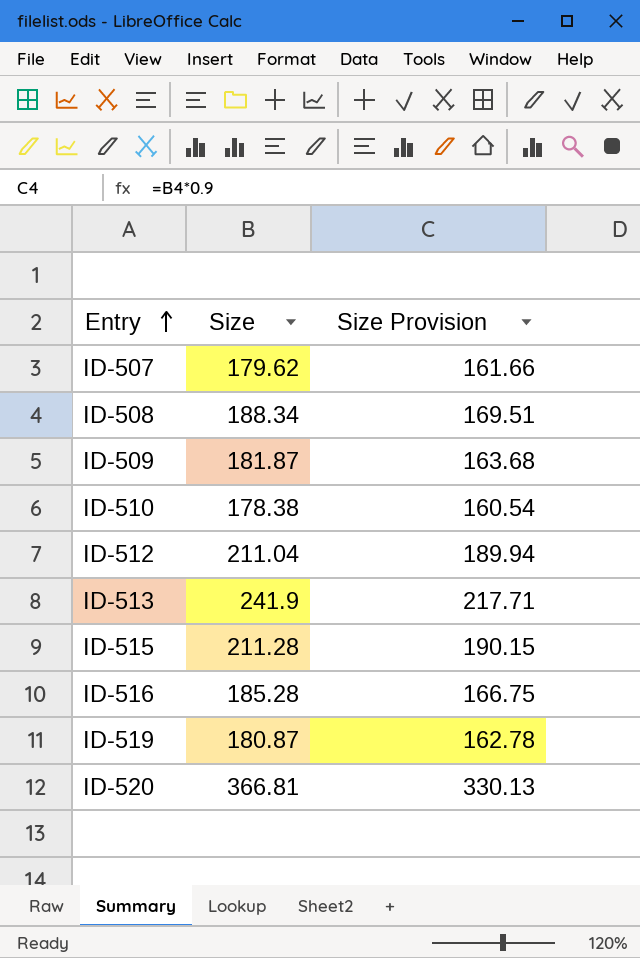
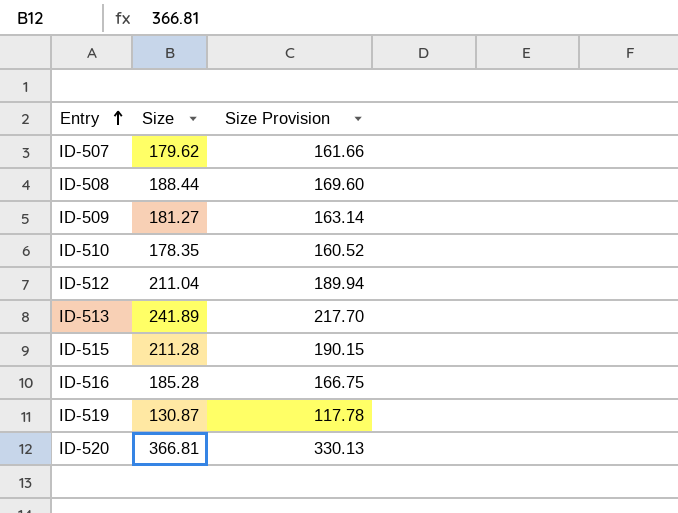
ID-508 | Size: 188.34 -> 188.44
ID-508 | Size Provision: 169.51 -> 169.60
ID-509 | Size: 181.87 -> 181.27
ID-509 | Size Provision: 163.68 -> 163.14
ID-510 | Size: 178.38 -> 178.35
ID-510 | Size Provision: 160.54 -> 160.52
ID-513 | Size: 241.9 -> 241.89
ID-513 | Size Provision: 217.71 -> 217.70
ID-519 | Size: 180.87 -> 130.87
ID-519 | Size Provision: 162.78 -> 117.78

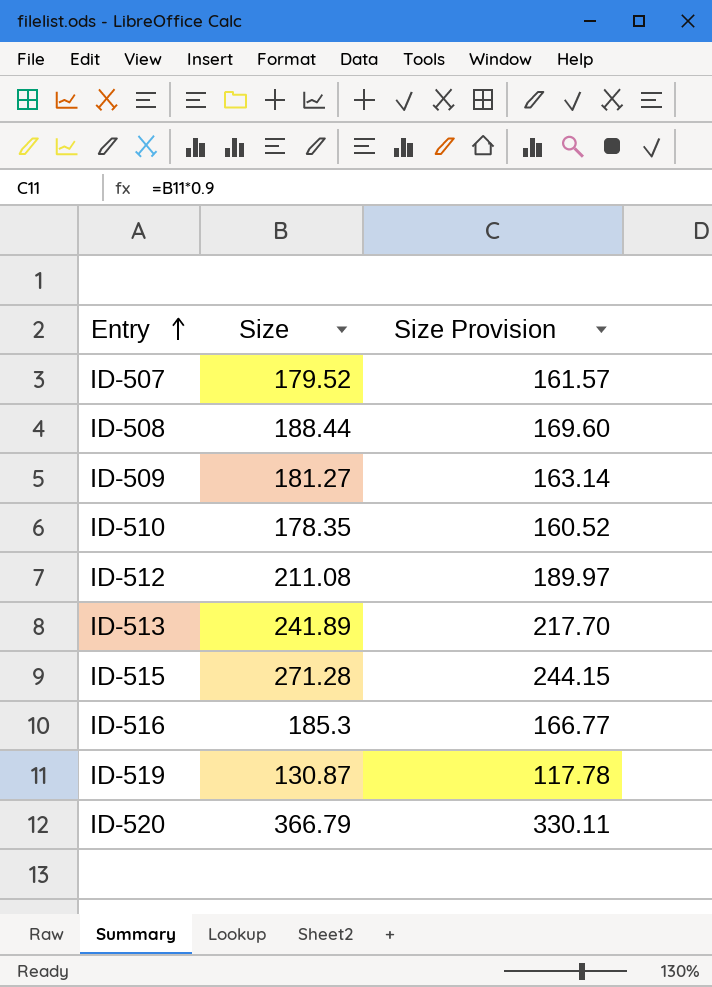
ID-507 | Size: 179.62 -> 179.52
ID-507 | Size Provision: 161.66 -> 161.57
ID-512 | Size: 211.04 -> 211.08
ID-512 | Size Provision: 189.94 -> 189.97
ID-515 | Size: 211.28 -> 271.28
ID-515 | Size Provision: 190.15 -> 244.15
ID-516 | Size: 185.28 -> 185.3
ID-516 | Size Provision: 166.75 -> 166.77
ID-520 | Size: 366.81 -> 366.79
ID-520 | Size Provision: 330.13 -> 330.11

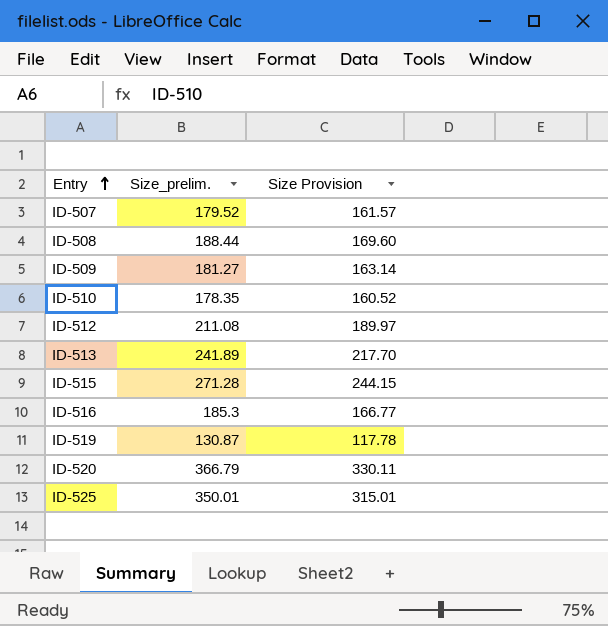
column name: Size -> Size_prelim.
row ID-525: none -> 350.01 | 315.01

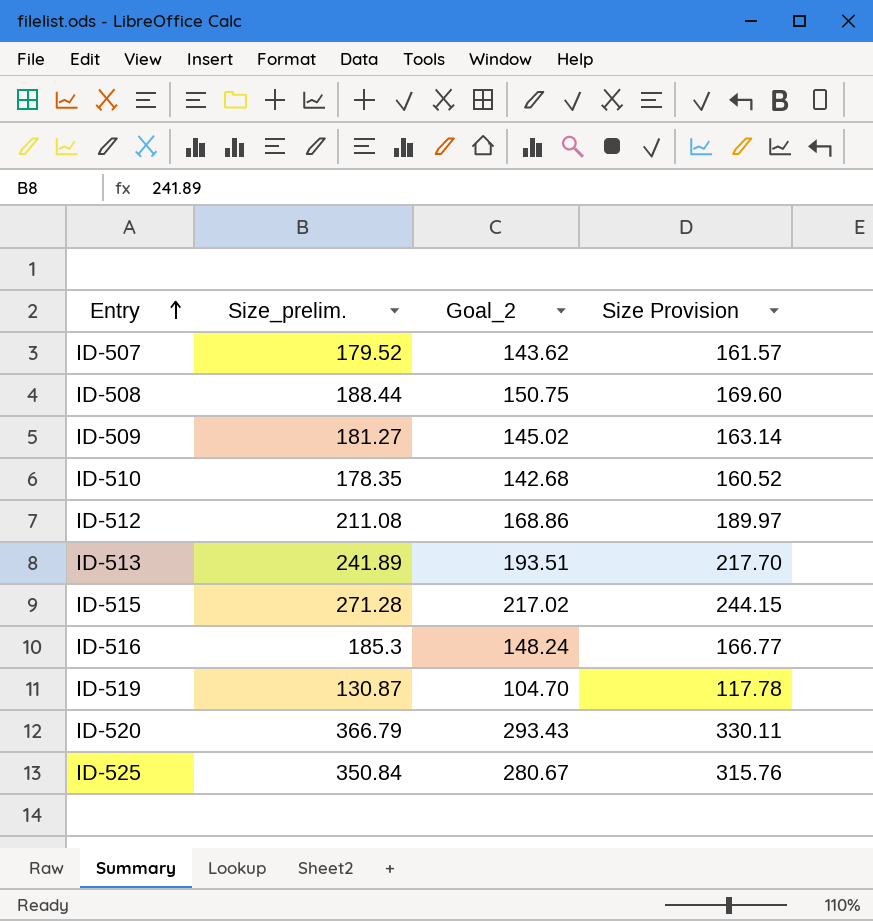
column Goal_2 | formula: none -> [Size_prelim.] * 0.8
ID-525 | Size_prelim.: 350.01 -> 350.84
ID-525 | Size Provision: 315.01 -> 315.76

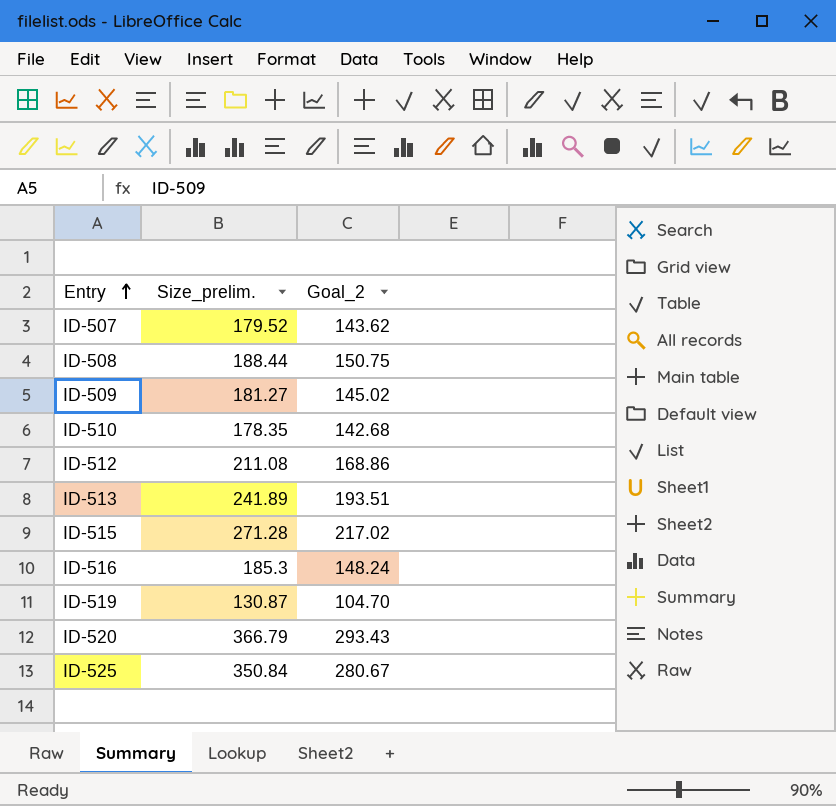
column Size Provision | formula: [Size_prelim.] * 0.9 -> none

